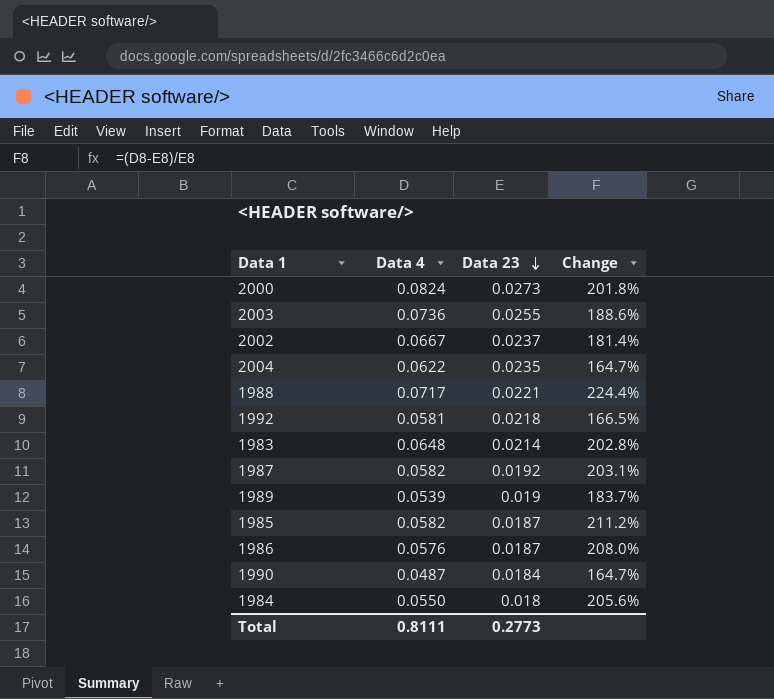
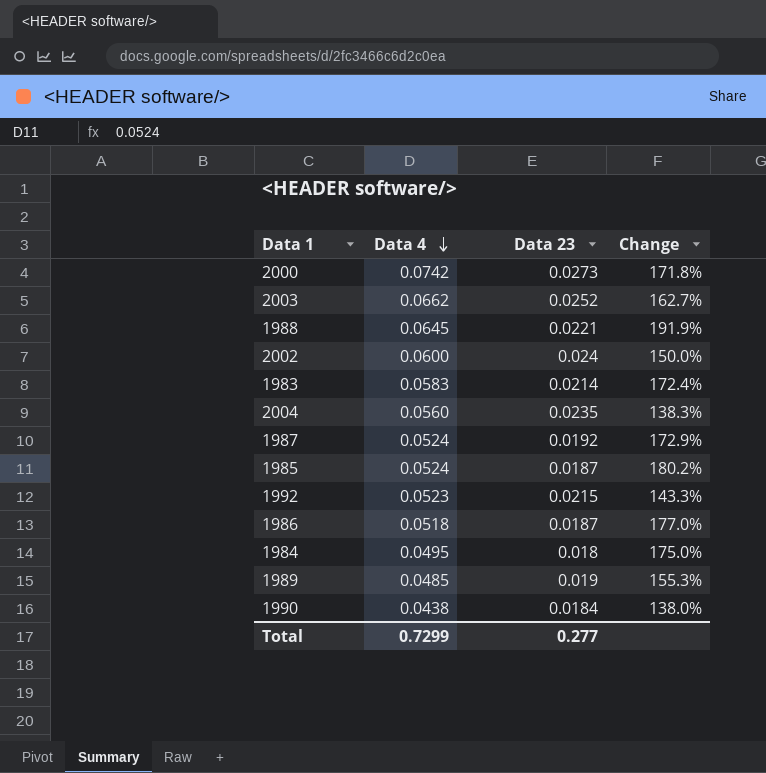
row order: Data 23 descending -> Data 4 descending
2000 | Data 4: 0.0824 -> 0.0742
2000 | Change: 201.8% -> 171.8%
2003 | Data 4: 0.0736 -> 0.0662
2003 | Data 23: 0.0255 -> 0.0252
2003 | Change: 188.6% -> 162.7%
1988 | Data 4: 0.0717 -> 0.0645
1988 | Change: 224.4% -> 191.9%
2002 | Data 4: 0.0667 -> 0.0600
2002 | Data 23: 0.0237 -> 0.024
2002 | Change: 181.4% -> 150.0%
1983 | Data 4: 0.0648 -> 0.0583
1983 | Change: 202.8% -> 172.4%
2004 | Data 4: 0.0622 -> 0.0560
2004 | Change: 164.7% -> 138.3%
1987 | Data 4: 0.0582 -> 0.0524
1987 | Change: 203.1% -> 172.9%
1985 | Data 4: 0.0582 -> 0.0524
1985 | Change: 211.2% -> 180.2%
1992 | Data 4: 0.0581 -> 0.0523
1992 | Data 23: 0.0218 -> 0.0215
1992 | Change: 166.5% -> 143.3%
1986 | Data 4: 0.0576 -> 0.0518
1986 | Change: 208.0% -> 177.0%
1984 | Data 4: 0.0550 -> 0.0495
1984 | Change: 205.6% -> 175.0%
1989 | Data 4: 0.0539 -> 0.0485
1989 | Change: 183.7% -> 155.3%
1990 | Data 4: 0.0487 -> 0.0438
1990 | Change: 164.7% -> 138.0%
Total | Data 4: 0.8111 -> 0.7299
Total | Data 23: 0.2773 -> 0.277

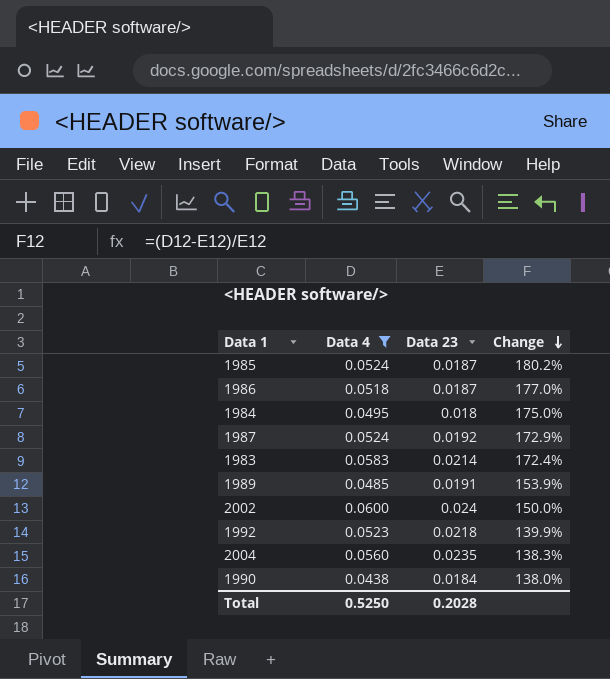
filter: none -> Data 4 <= 0.0600
row order: Data 4 descending -> Change descending
1989 | Data 23: 0.019 -> 0.0191
1989 | Change: 155.3% -> 153.9%
1992 | Data 23: 0.0215 -> 0.0218
1992 | Change: 143.3% -> 139.9%
Total | Data 4: 0.7299 -> 0.5250
Total | Data 23: 0.277 -> 0.2028

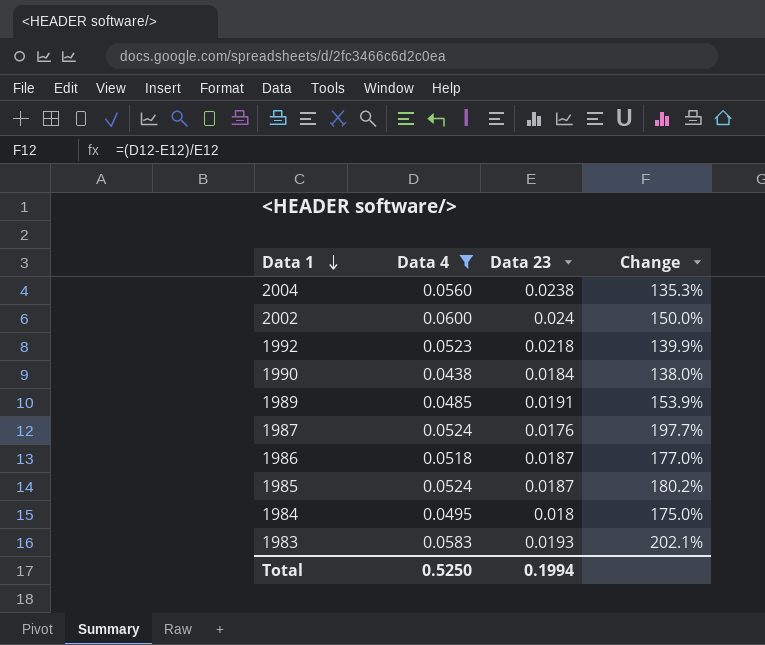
row order: Change descending -> Data 1 descending
2004 | Data 23: 0.0235 -> 0.0238
2004 | Change: 138.3% -> 135.3%
1987 | Data 23: 0.0192 -> 0.0176
1987 | Change: 172.9% -> 197.7%
1983 | Data 23: 0.0214 -> 0.0193
1983 | Change: 172.4% -> 202.1%
Total | Data 23: 0.2028 -> 0.1994

